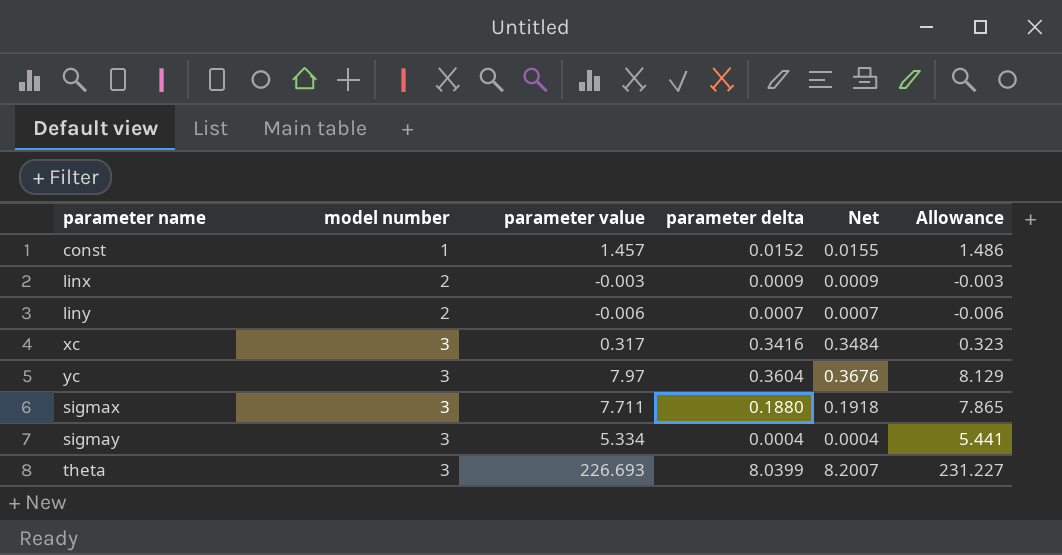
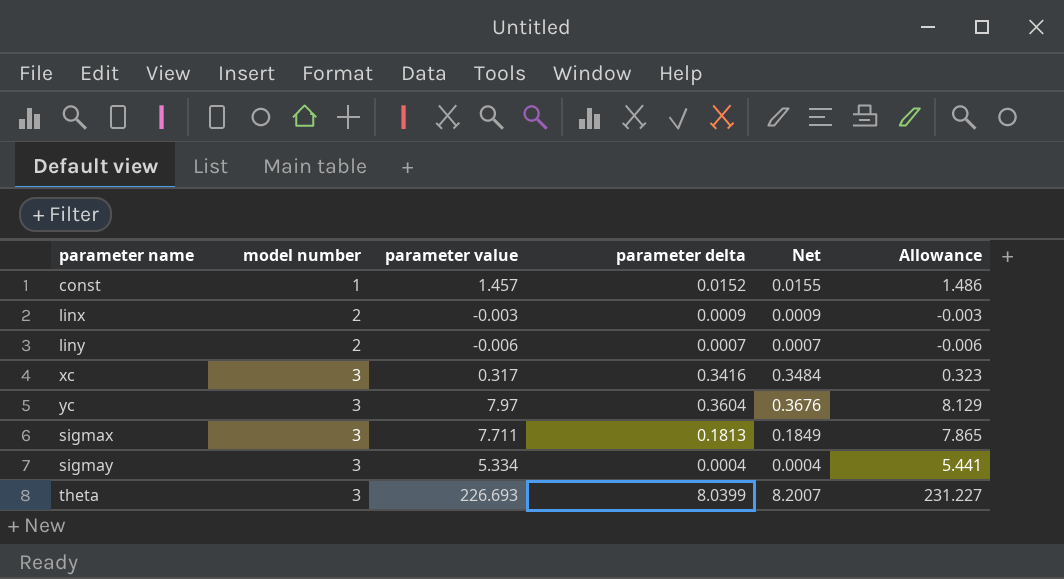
sigmax | parameter delta: 0.1880 -> 0.1813
sigmax | Net: 0.1918 -> 0.1849

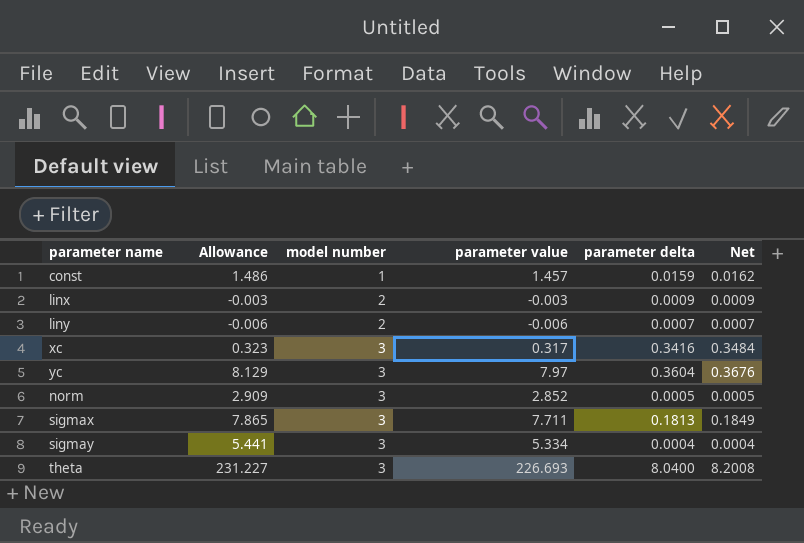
column Allowance | position: 6 -> 2
const | parameter delta: 0.0152 -> 0.0159
const | Net: 0.0155 -> 0.0162
row norm: none -> 2.909 | 3 | 2.852 | 0.0005 | 0.0005
theta | parameter delta: 8.0399 -> 8.0400
theta | Net: 8.2007 -> 8.2008

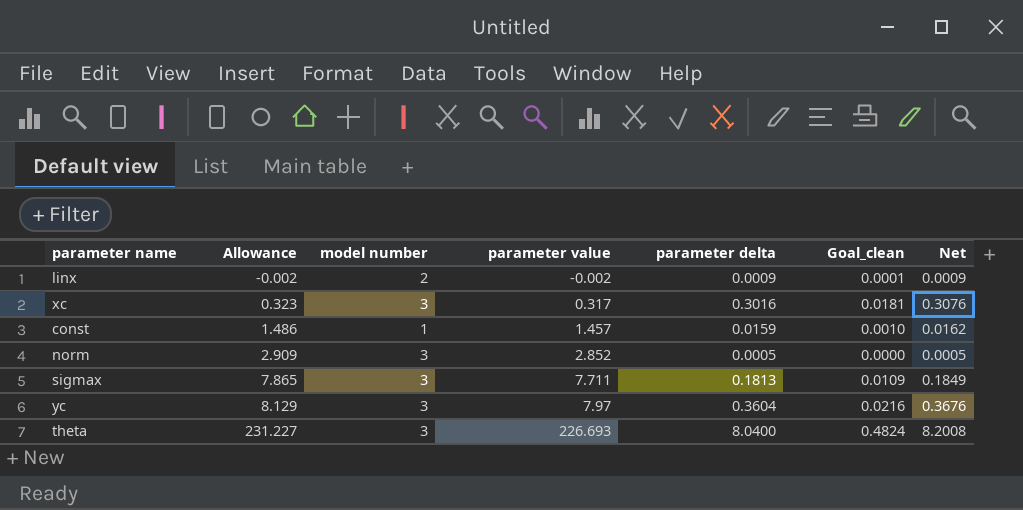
row order: model number ascending -> Allowance ascending
column Goal_clean | formula: none -> [parameter delta] * 0.06
row liny: -0.006 | 2 | -0.006 | 0.0007 | 0.0007 -> none
row sigmay: 5.441 | 3 | 5.334 | 0.0004 | 0.0004 -> none
linx | Allowance: -0.003 -> -0.002
linx | parameter value: -0.003 -> -0.002
xc | parameter delta: 0.3416 -> 0.3016
xc | Net: 0.3484 -> 0.3076

